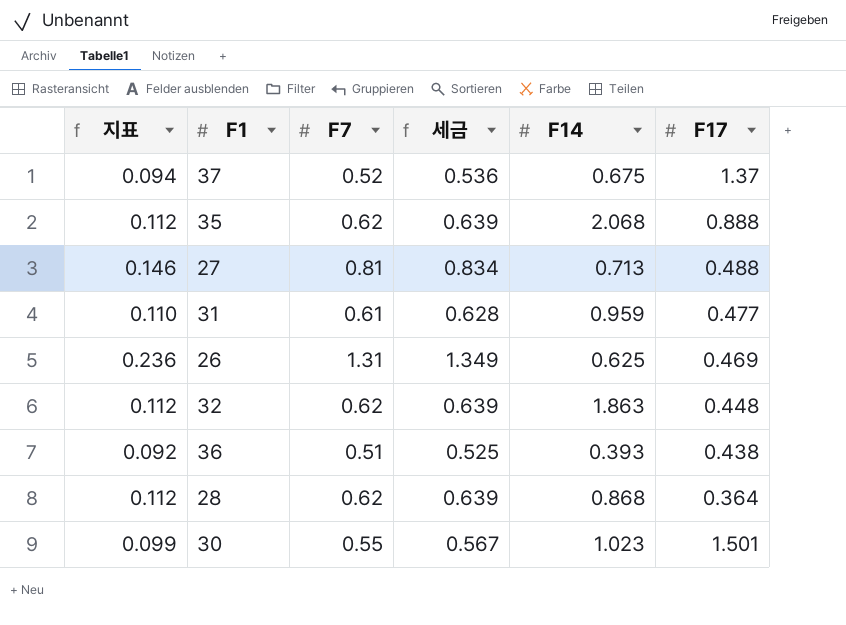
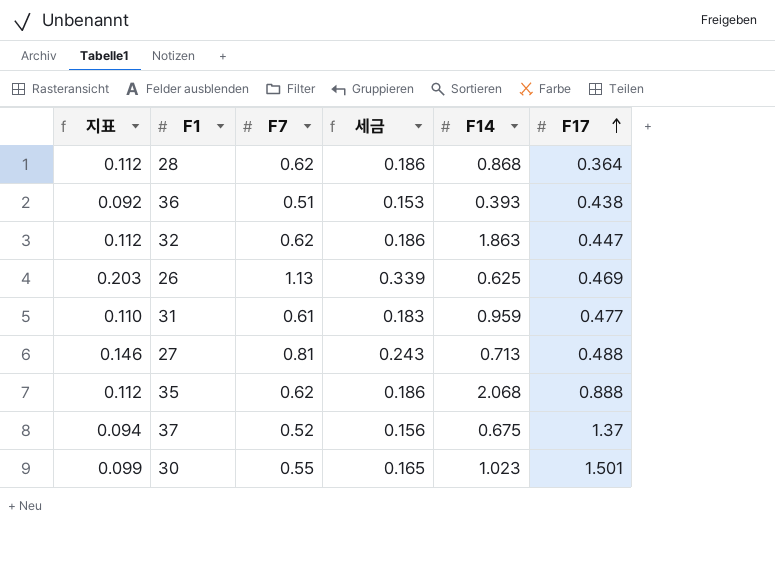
row order: none -> F17 ascending
column 세금 | formula: [F7] * 1.03 -> [F7] * 0.3
32 | F17: 0.448 -> 0.447
26 | 지표: 0.236 -> 0.203
26 | F7: 1.31 -> 1.13

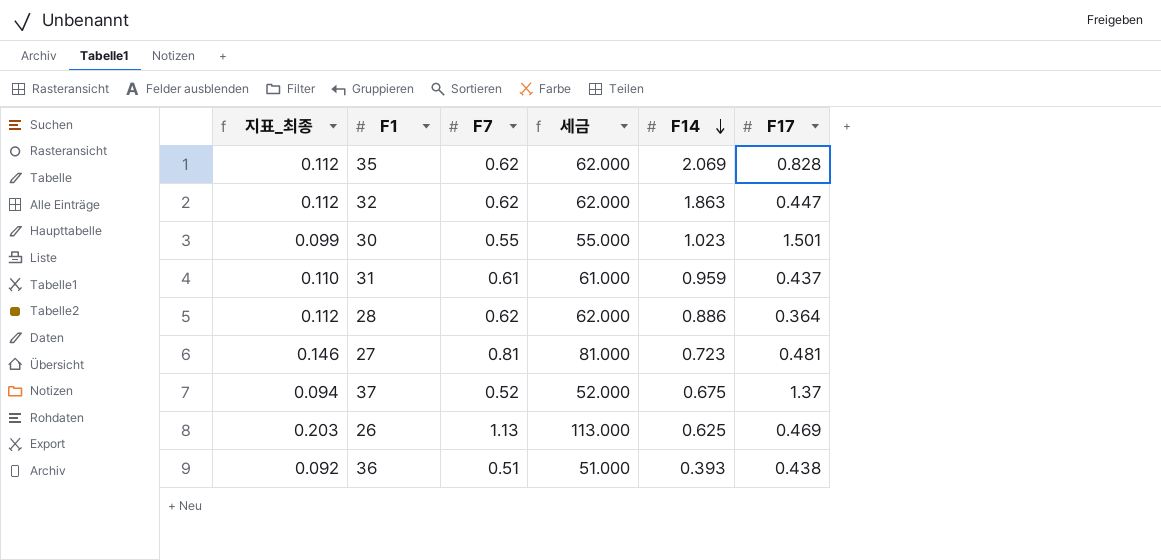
row order: F17 ascending -> F14 descending
column name: 지표 -> 지표_최종
column 세금 | formula: [F7] * 0.3 -> [F7] * 100
35 | F14: 2.068 -> 2.069
35 | F17: 0.888 -> 0.828
31 | F17: 0.477 -> 0.437
28 | F14: 0.868 -> 0.886
27 | F14: 0.713 -> 0.723
27 | F17: 0.488 -> 0.481

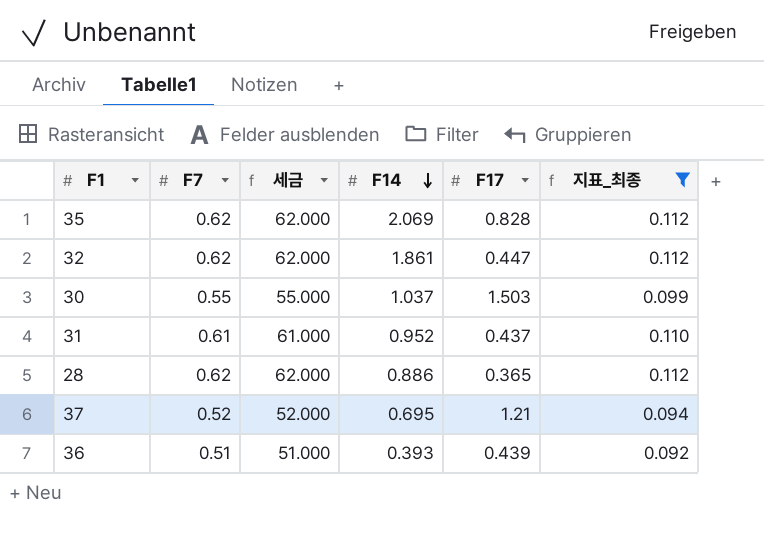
filter: none -> 지표_최종 <= 0.112
column 지표_최종 | position: 1 -> 6
32 | F14: 1.863 -> 1.861
30 | F14: 1.023 -> 1.037
30 | F17: 1.501 -> 1.503
31 | F14: 0.959 -> 0.952
28 | F17: 0.364 -> 0.365
37 | F14: 0.675 -> 0.695
37 | F17: 1.37 -> 1.21
36 | F17: 0.438 -> 0.439

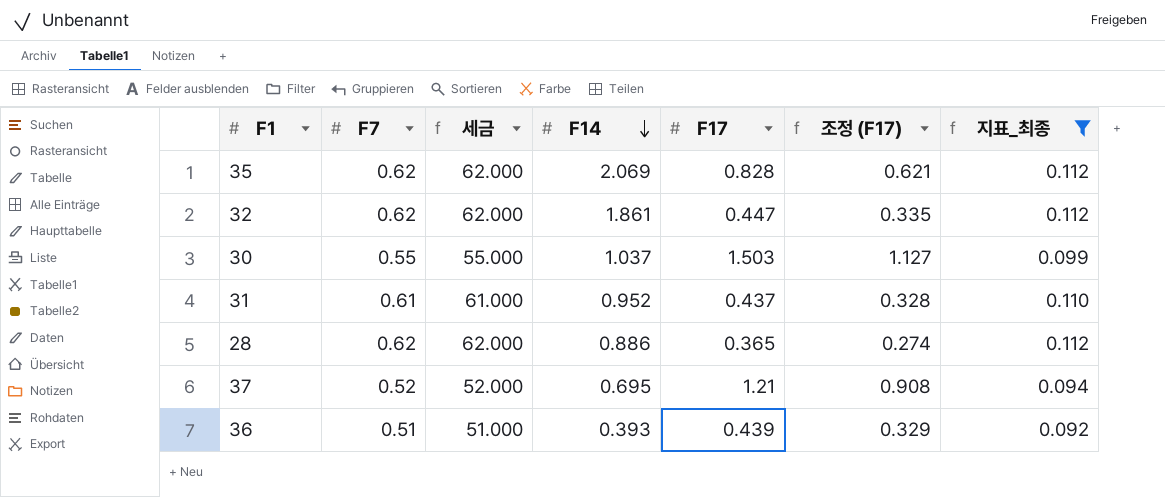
column 조정 (F17) | formula: none -> [F17] * 0.75

